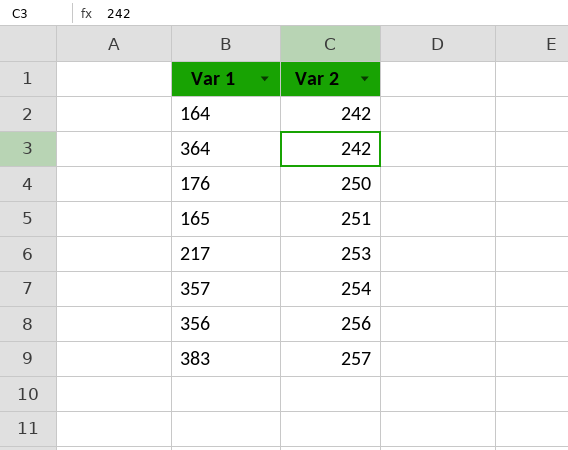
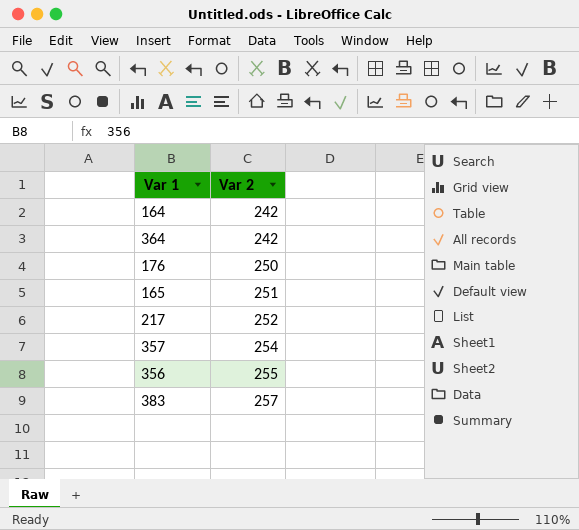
217 | Var 2: 253 -> 252
356 | Var 2: 256 -> 255

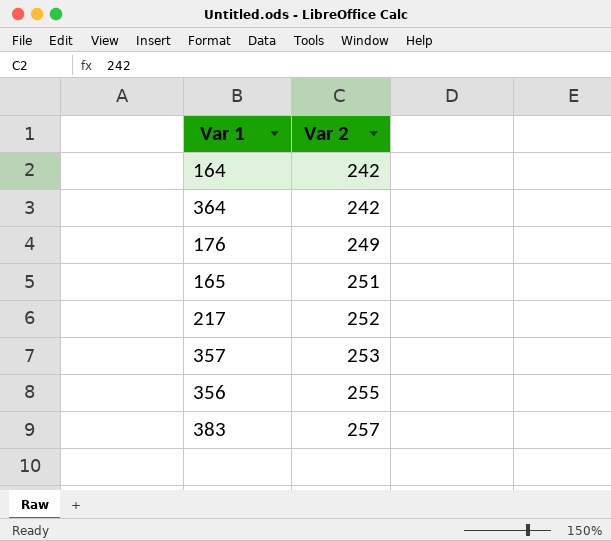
176 | Var 2: 250 -> 249
357 | Var 2: 254 -> 253

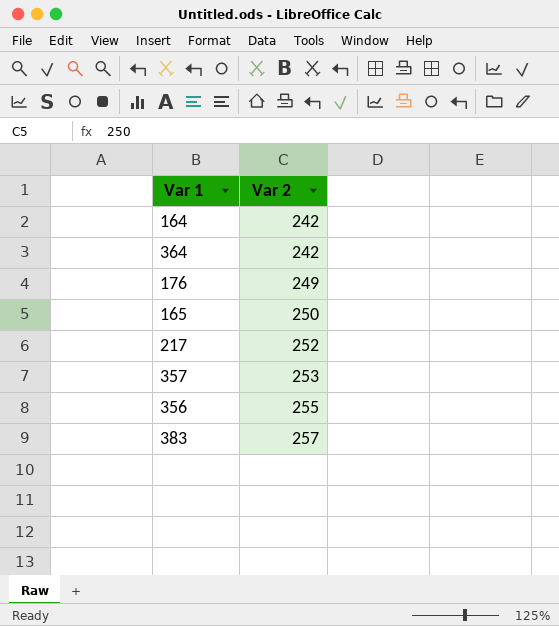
165 | Var 2: 251 -> 250

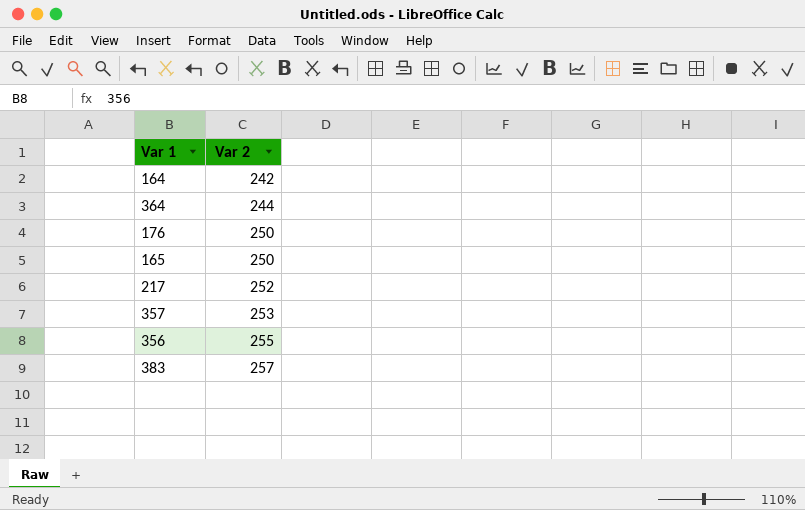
364 | Var 2: 242 -> 244
176 | Var 2: 249 -> 250

